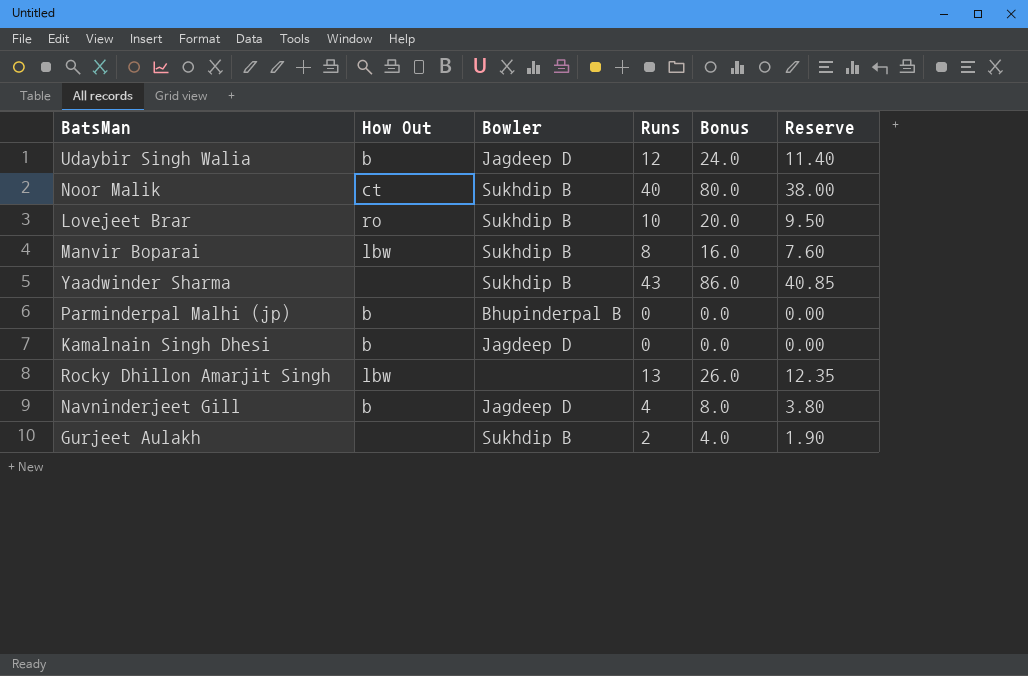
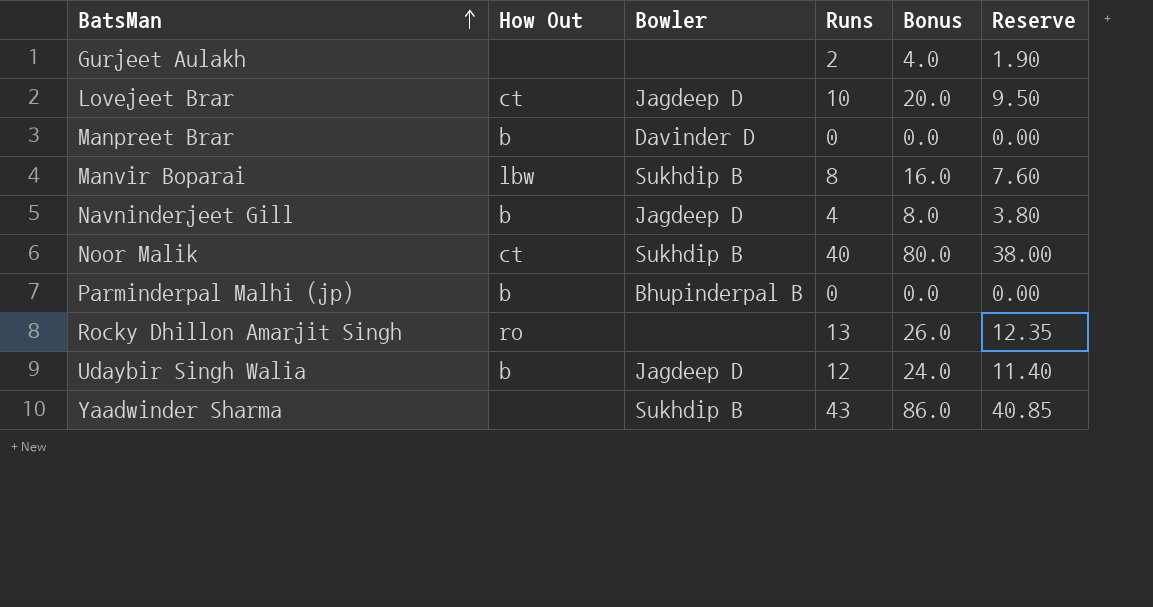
row order: none -> BatsMan ascending
row Kamalnain Singh Dhesi: b | Jagdeep D | 0 | 0.0 | 0.00 -> none
Gurjeet Aulakh | Bowler: Sukhdip B -> none
Lovejeet Brar | How Out: ro -> ct
Lovejeet Brar | Bowler: Sukhdip B -> Jagdeep D
row Manpreet Brar: none -> b | Davinder D | 0 | 0.0 | 0.00
Rocky Dhillon Amarjit Singh | How Out: lbw -> ro

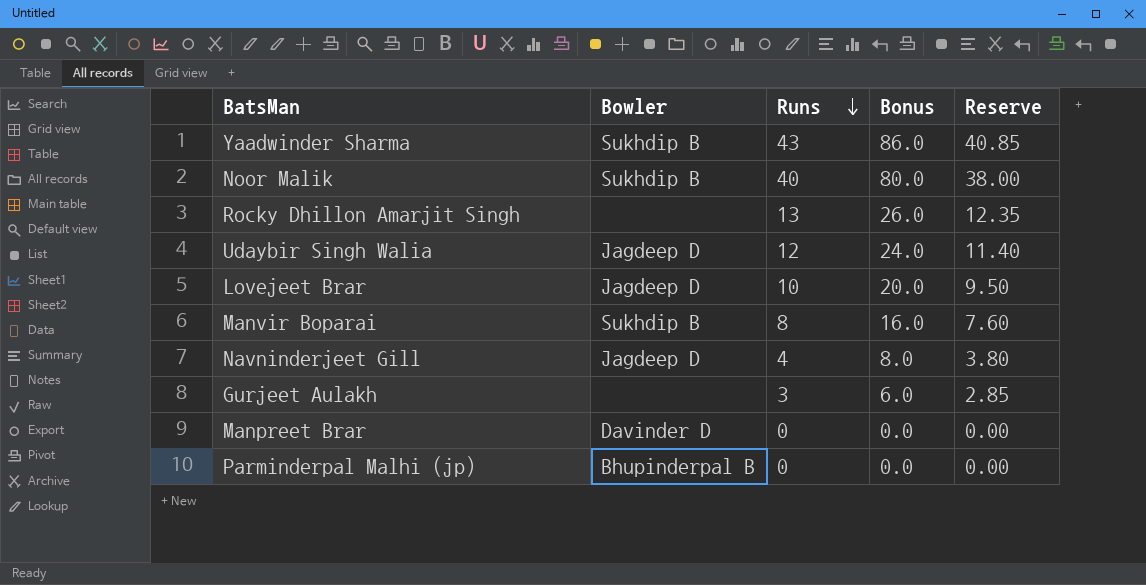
row order: BatsMan ascending -> Runs descending
column How Out | position: 2 -> none
Gurjeet Aulakh | Runs: 2 -> 3
Gurjeet Aulakh | Bonus: 4.0 -> 6.0
Gurjeet Aulakh | Reserve: 1.90 -> 2.85

